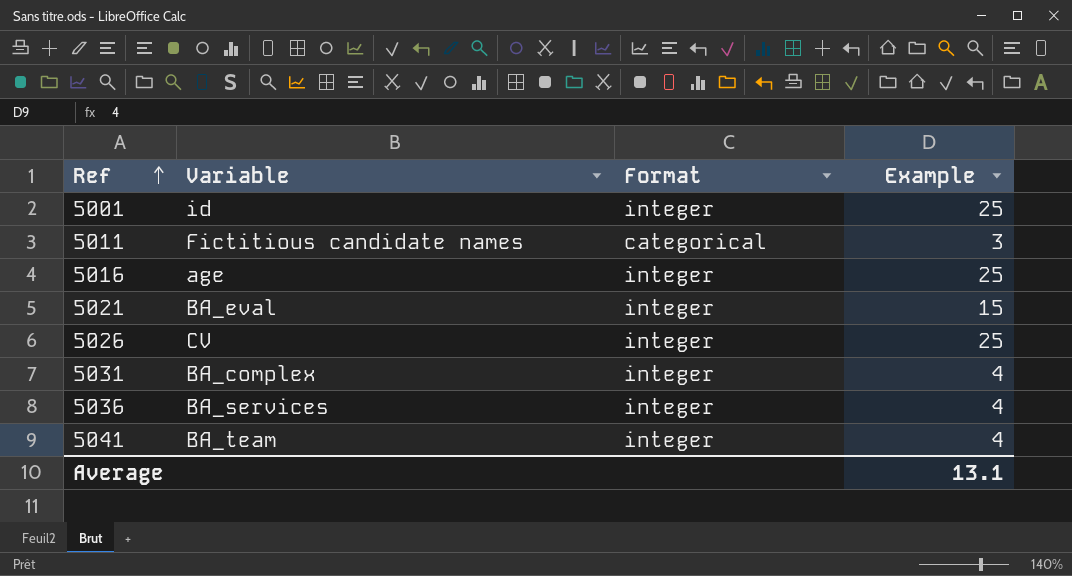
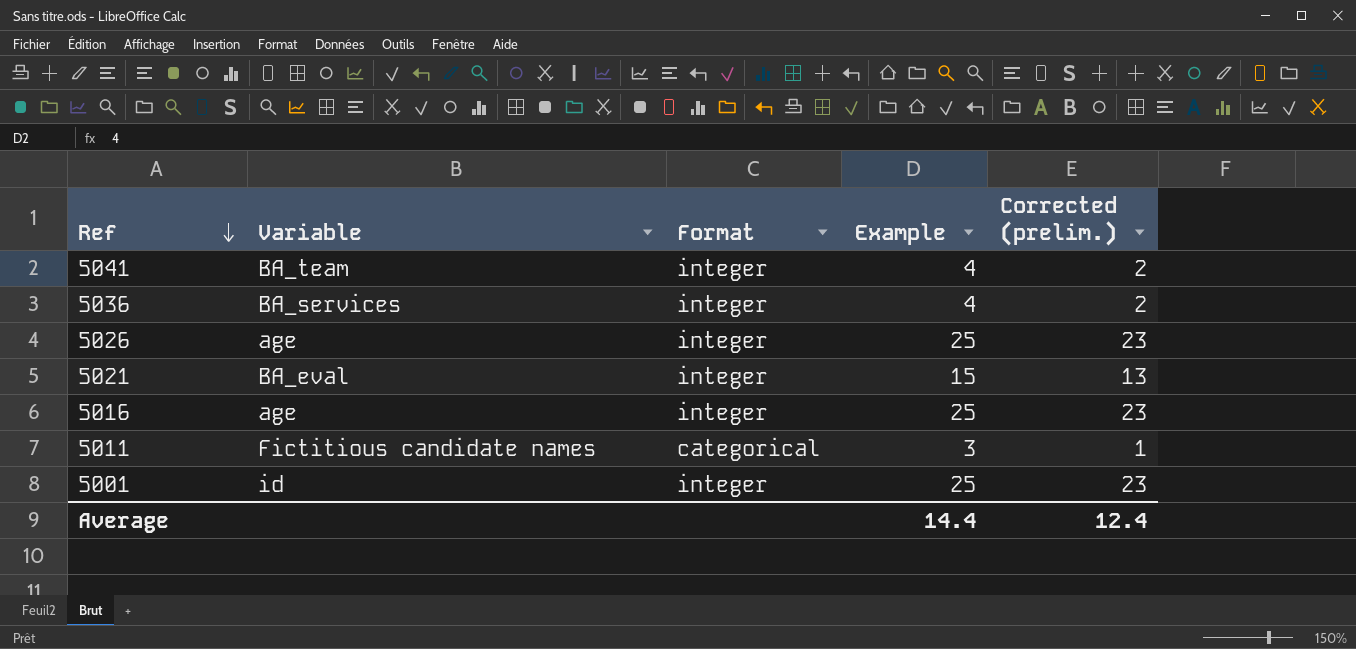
row order: Ref ascending -> Ref descending
column Corrected (prelim.) | formula: none -> [Example] - 2
row 5031: BA_complex | integer | 4 -> none
5026 | Variable: CV -> age
Average | Example: 13.1 -> 14.4

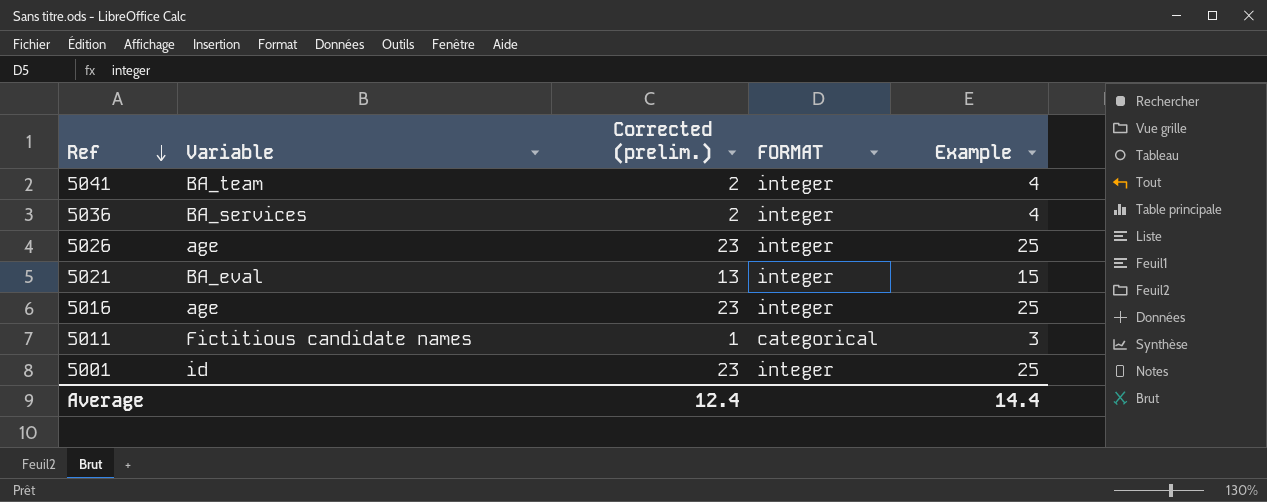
column Corrected (prelim.) | position: 5 -> 3
column name: Format -> FORMAT

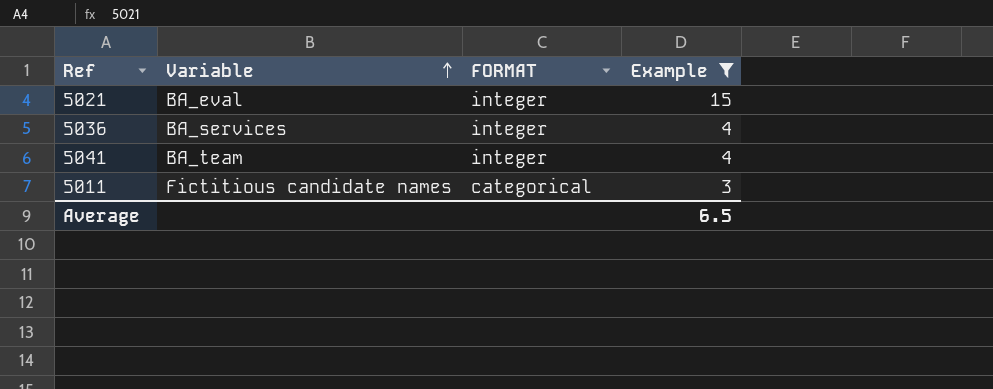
filter: none -> Example != 25
row order: Ref descending -> Variable ascending
column Corrected (prelim.) | formula: [Example] - 2 -> none
Average | Example: 14.4 -> 6.5

